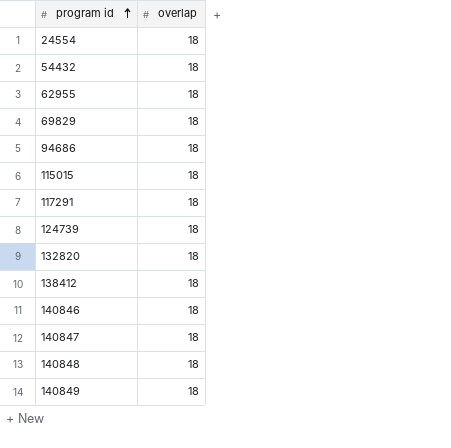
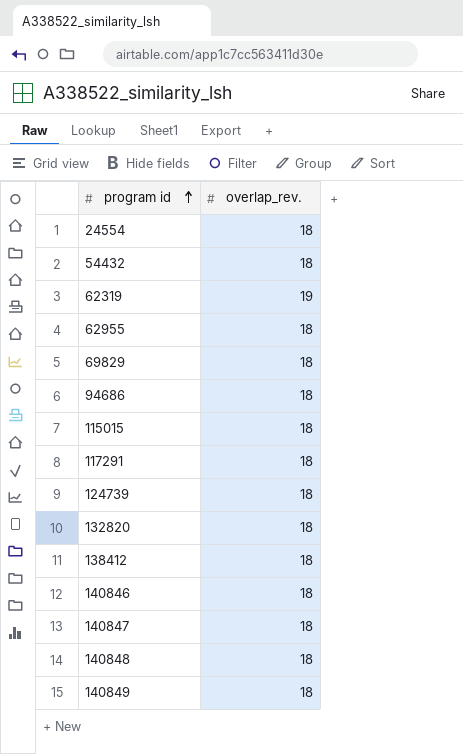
column name: overlap -> overlap_rev.
row 62319: none -> 19

